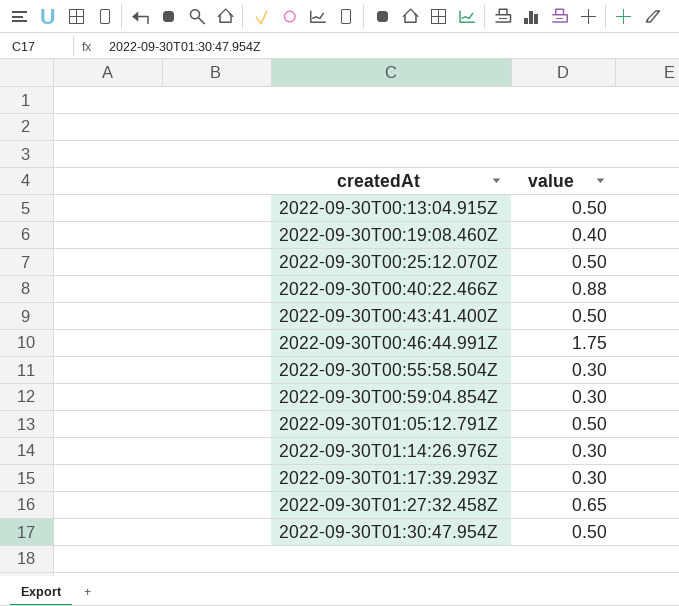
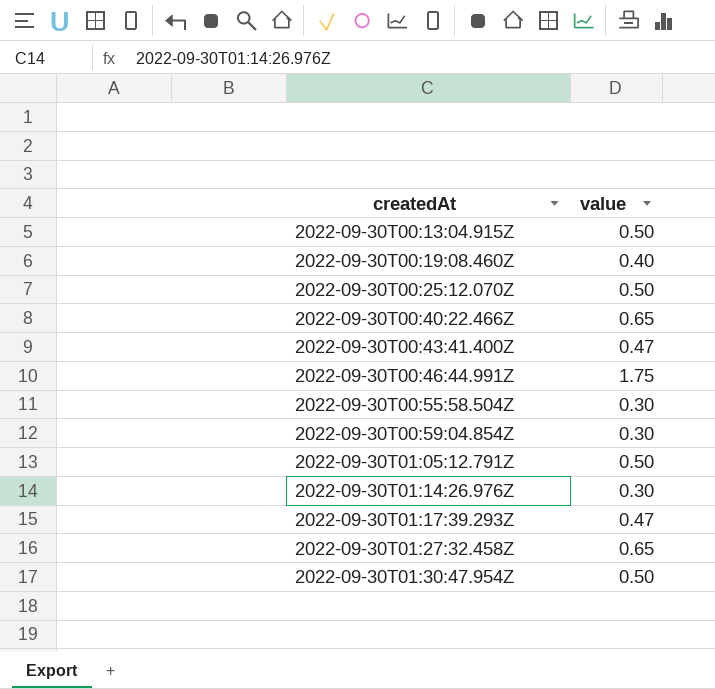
2022-09-30T00:40:22.466Z | value: 0.88 -> 0.65
2022-09-30T00:43:41.400Z | value: 0.50 -> 0.47
2022-09-30T01:17:39.293Z | value: 0.30 -> 0.47

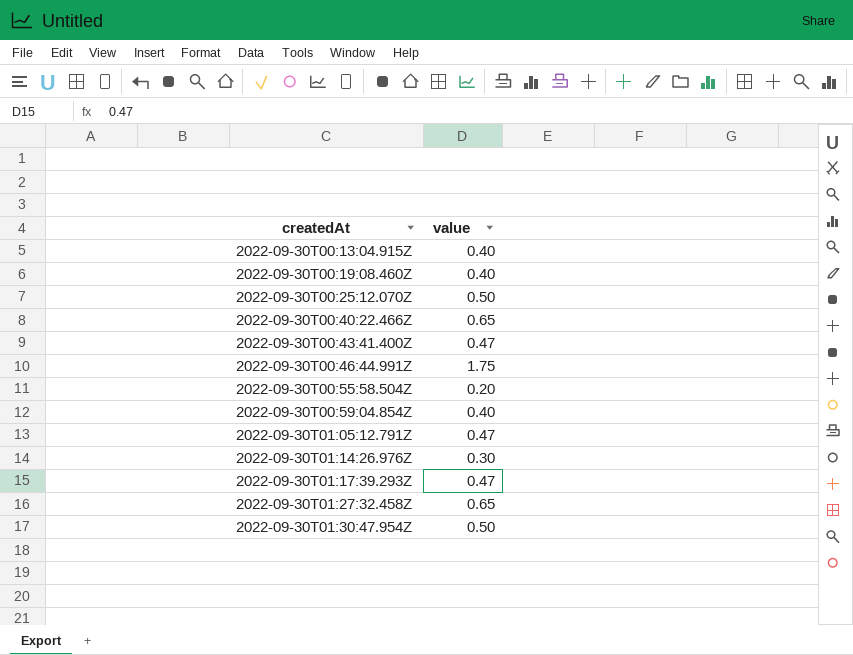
2022-09-30T00:13:04.915Z | value: 0.50 -> 0.40
2022-09-30T00:55:58.504Z | value: 0.30 -> 0.20
2022-09-30T00:59:04.854Z | value: 0.30 -> 0.40
2022-09-30T01:05:12.791Z | value: 0.50 -> 0.47

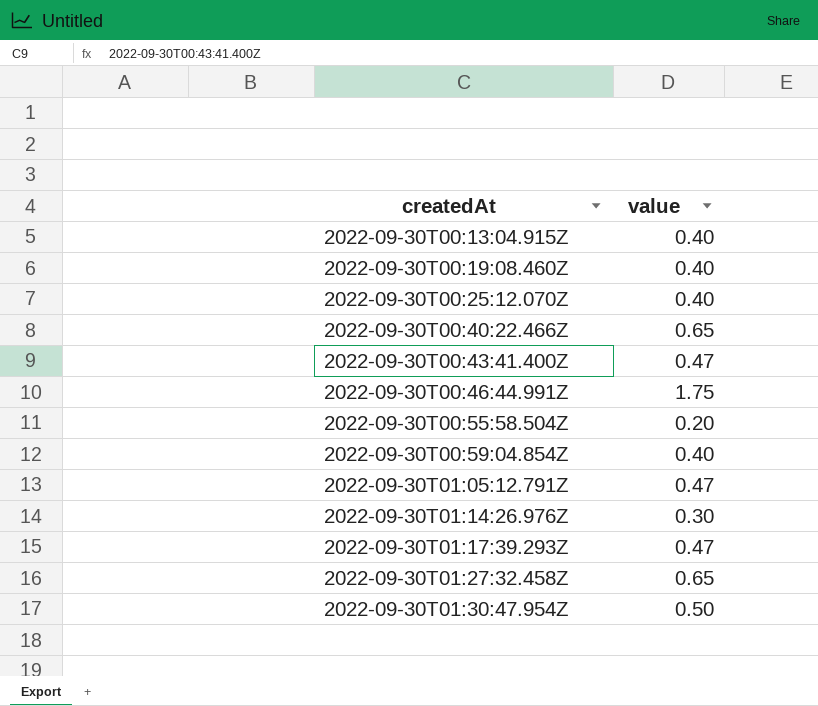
2022-09-30T00:25:12.070Z | value: 0.50 -> 0.40

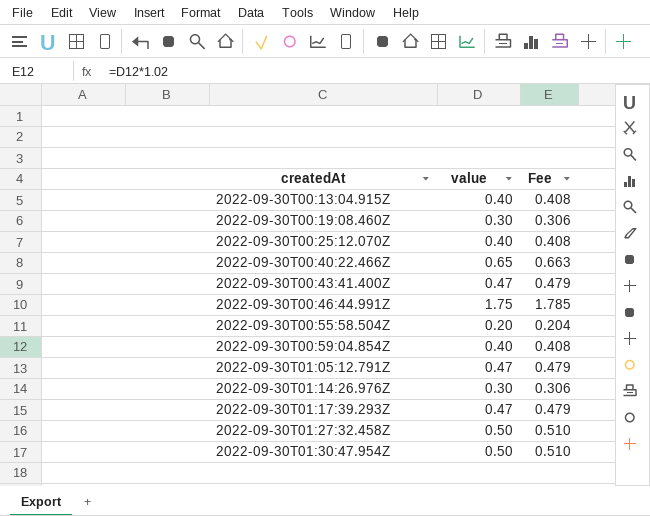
column Fee | formula: none -> [value] * 1.02
2022-09-30T00:19:08.460Z | value: 0.40 -> 0.30
2022-09-30T01:27:32.458Z | value: 0.65 -> 0.50

